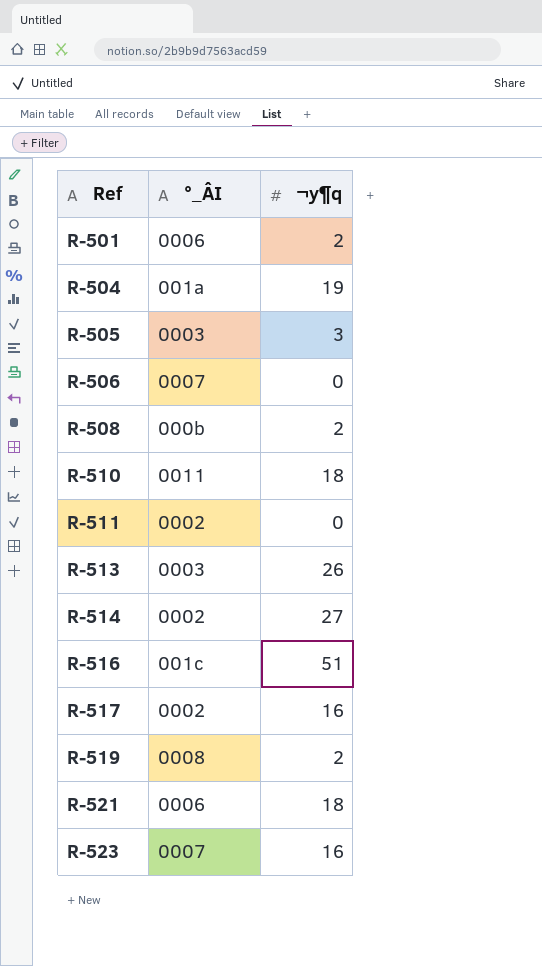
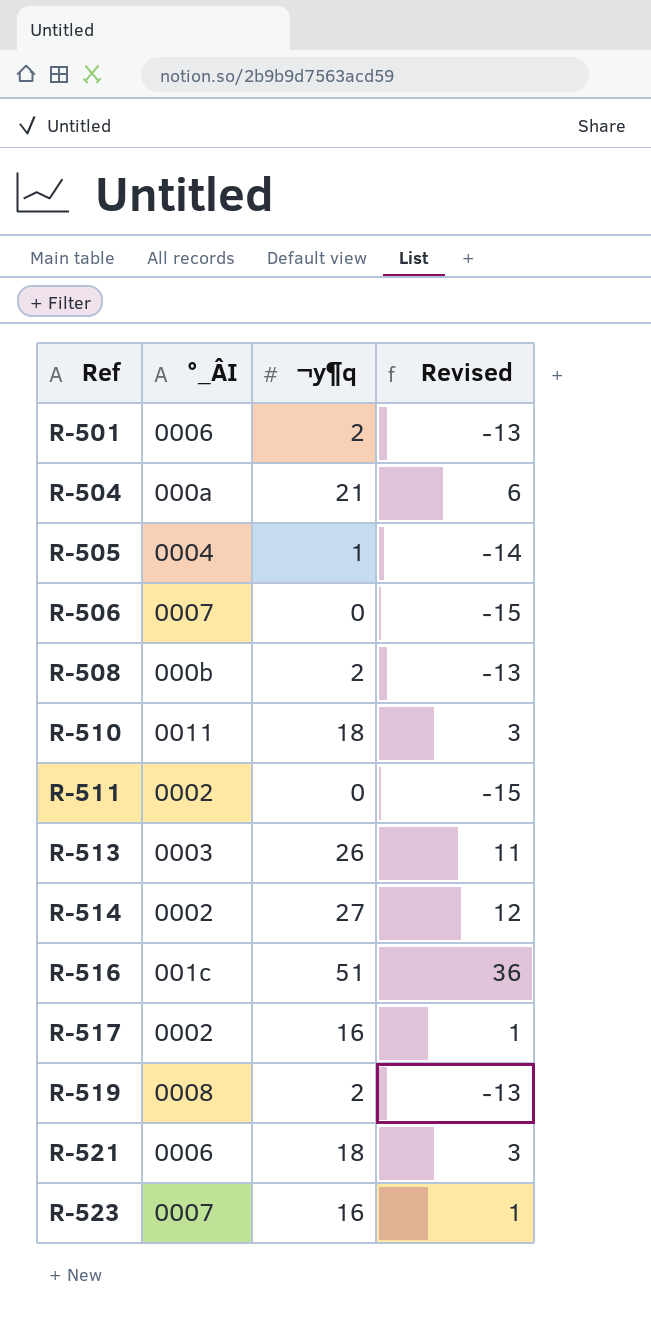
column Revised | formula: none -> [¬y¶q] - 15
R-504 | °_ÂI: 001a -> 000a
R-504 | ¬y¶q: 19 -> 21
R-505 | °_ÂI: 0003 -> 0004
R-505 | ¬y¶q: 3 -> 1

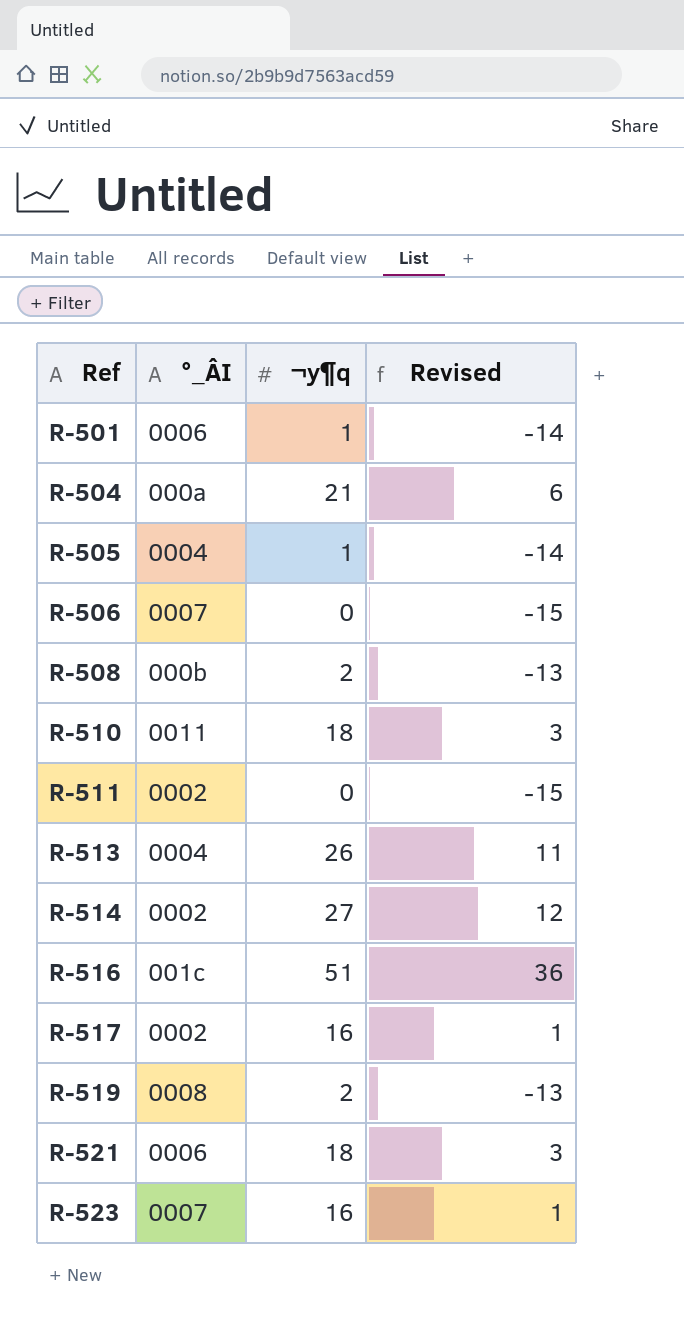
R-501 | ¬y¶q: 2 -> 1
R-501 | Revised: -13 -> -14
R-513 | °_ÂI: 0003 -> 0004

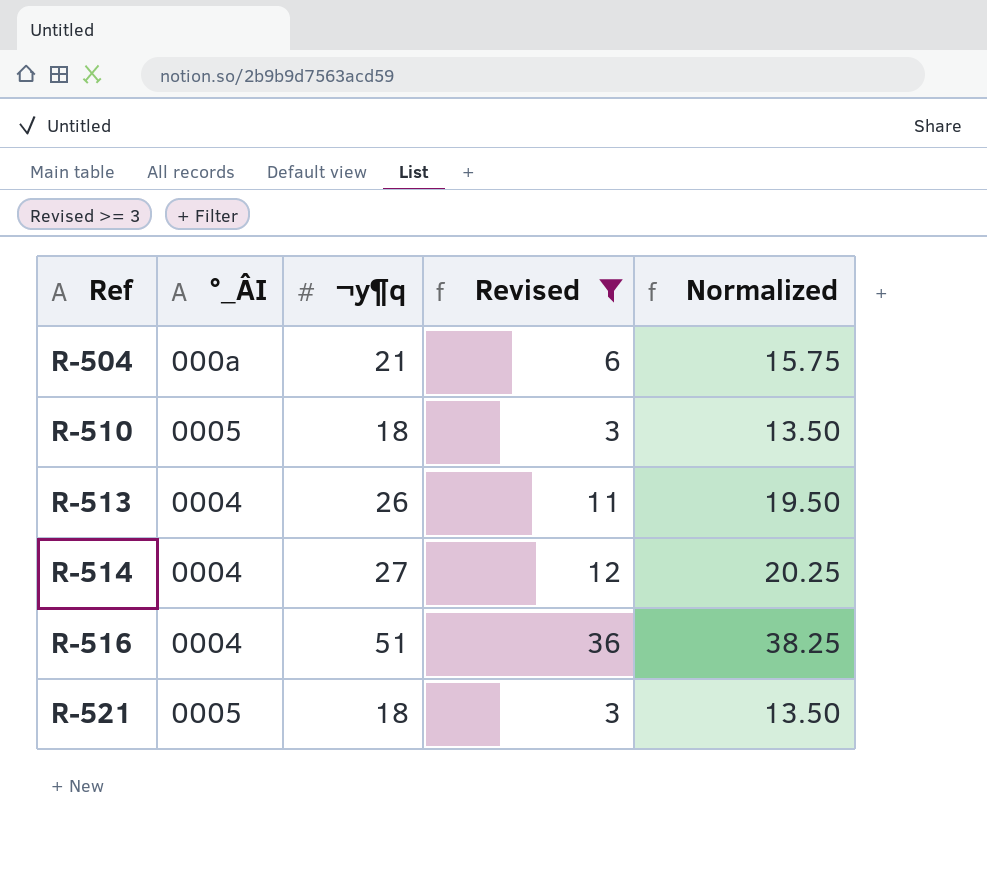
filter: none -> Revised >= 3
column Normalized | formula: none -> [¬y¶q] * 0.75
R-510 | °_ÂI: 0011 -> 0005
R-514 | °_ÂI: 0002 -> 0004
R-516 | °_ÂI: 001c -> 0004
R-521 | °_ÂI: 0006 -> 0005

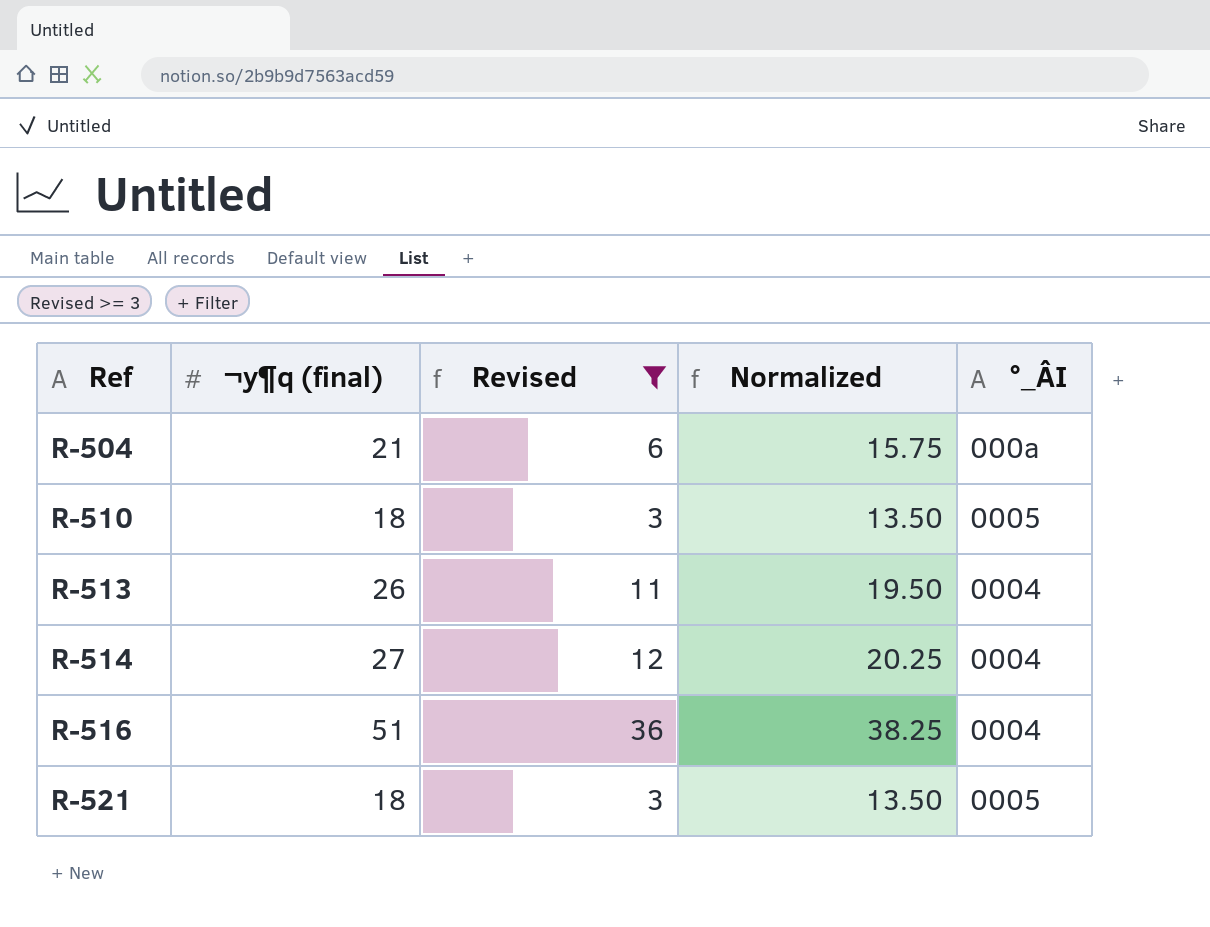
column name: ¬y¶q -> ¬y¶q (final)
column °_ÂI | position: 2 -> 5

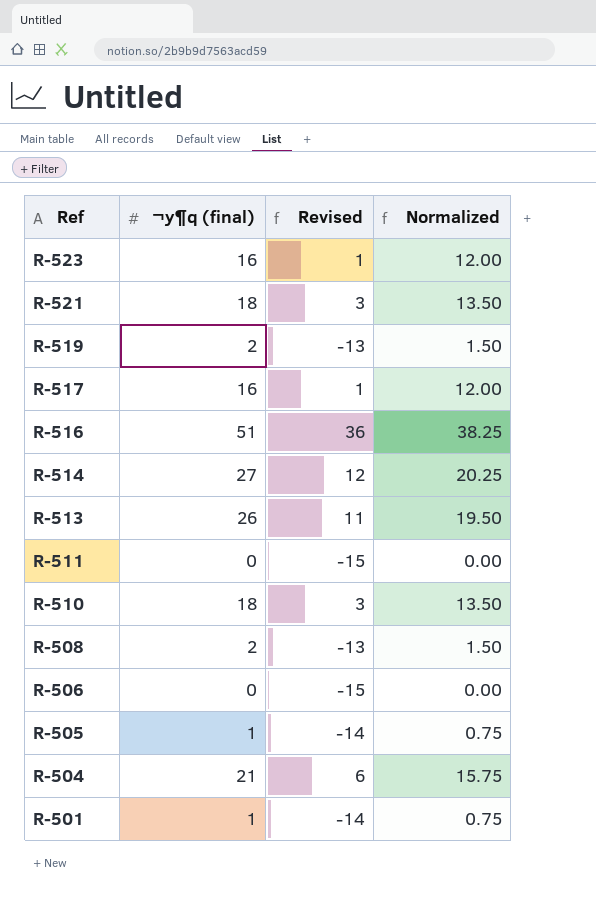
filter: Revised >= 3 -> none
row order: Ref ascending -> Ref descending
column °_ÂI | position: 5 -> none

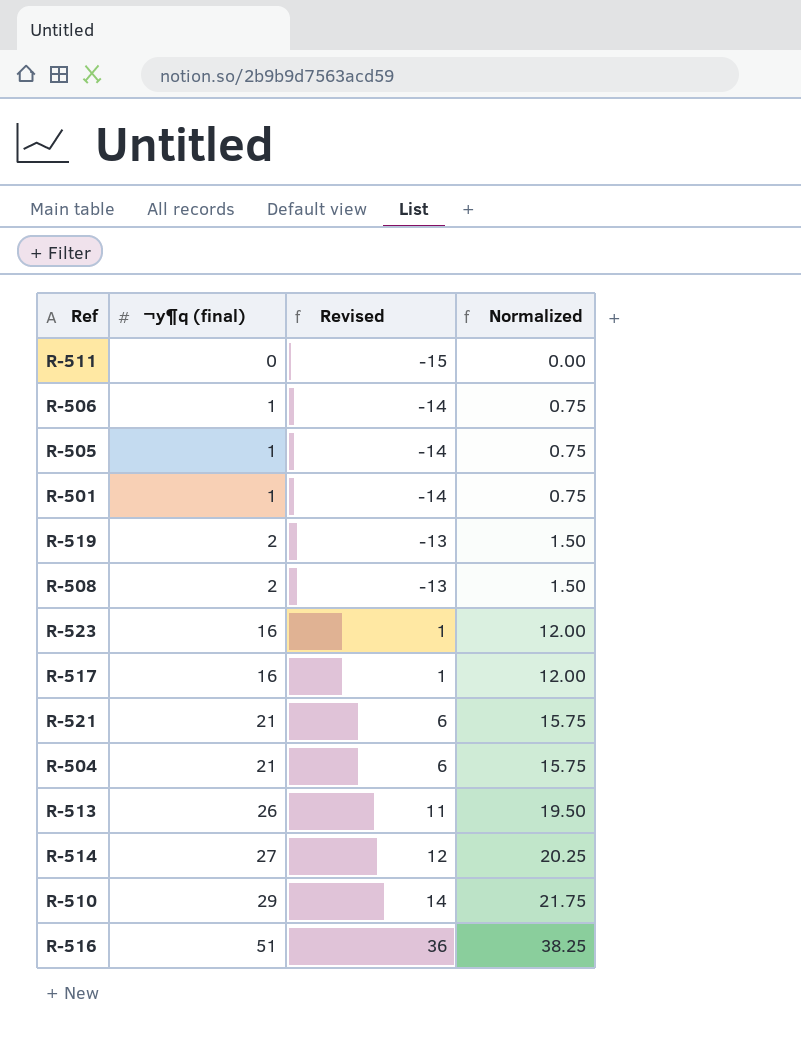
row order: Ref descending -> ¬y¶q (final) ascending
R-506 | ¬y¶q (final): 0 -> 1
R-506 | Revised: -15 -> -14
R-506 | Normalized: 0.00 -> 0.75
R-521 | ¬y¶q (final): 18 -> 21
R-521 | Revised: 3 -> 6
R-521 | Normalized: 13.50 -> 15.75
R-510 | ¬y¶q (final): 18 -> 29
R-510 | Revised: 3 -> 14
R-510 | Normalized: 13.50 -> 21.75

